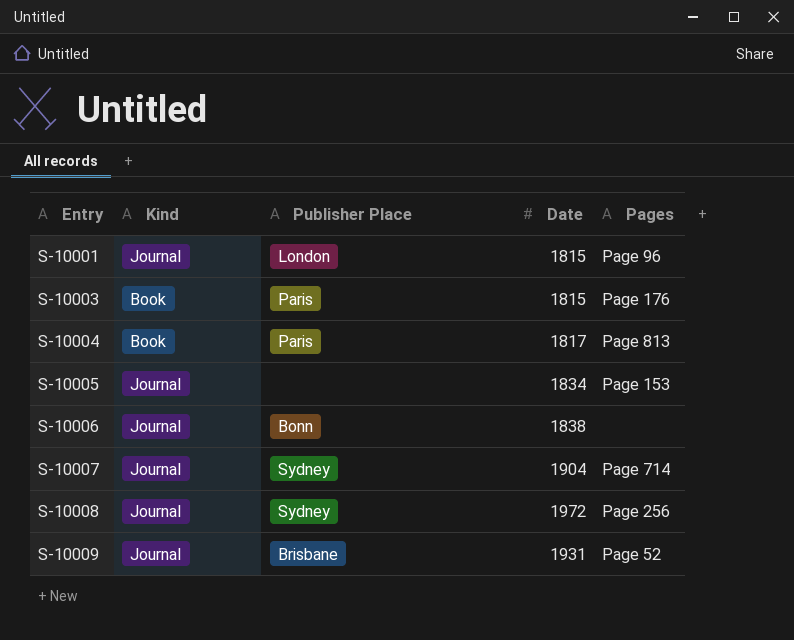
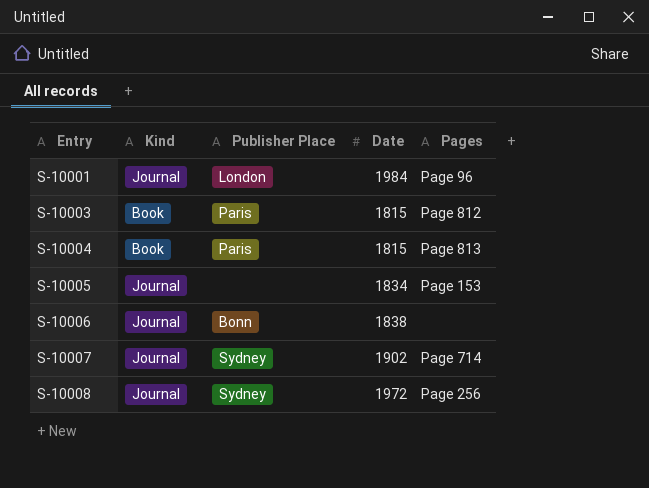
row S-10009: Journal | Brisbane | 1931 | Page 52 -> none
S-10001 | Date: 1815 -> 1984
S-10003 | Pages: Page 176 -> Page 812
S-10004 | Date: 1817 -> 1815
S-10007 | Date: 1904 -> 1902

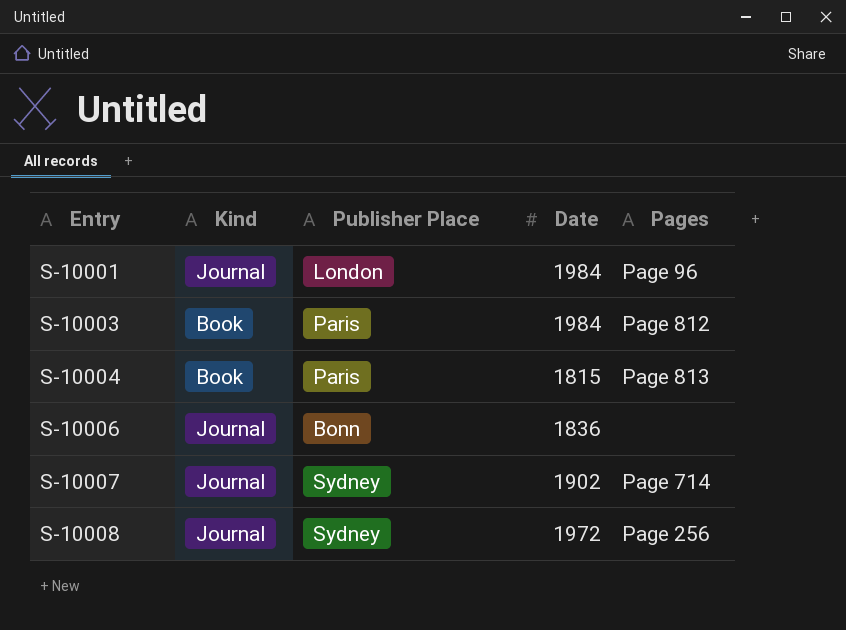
row S-10005: Journal | none | 1834 | Page 153 -> none
S-10003 | Date: 1815 -> 1984
S-10006 | Date: 1838 -> 1836

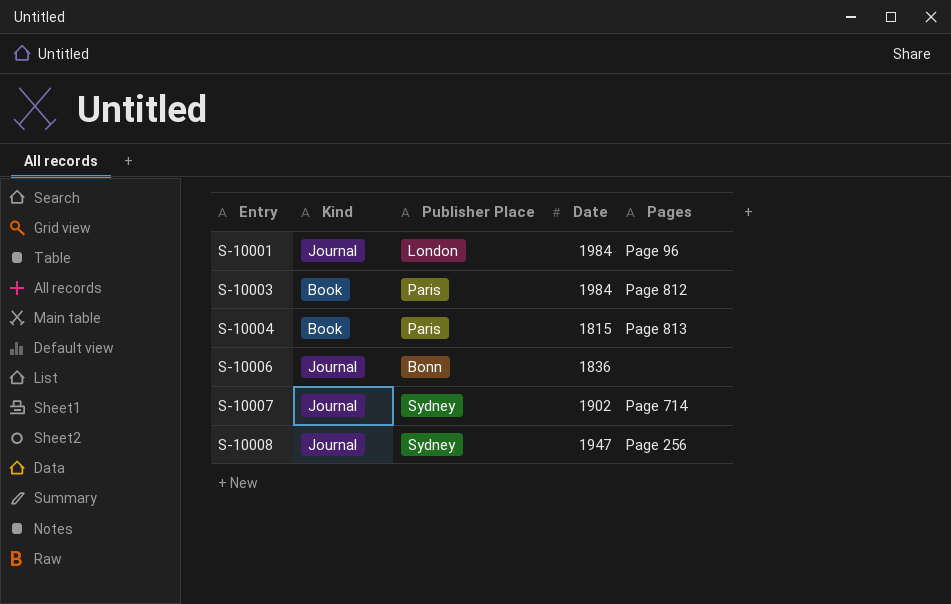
S-10008 | Date: 1972 -> 1947

